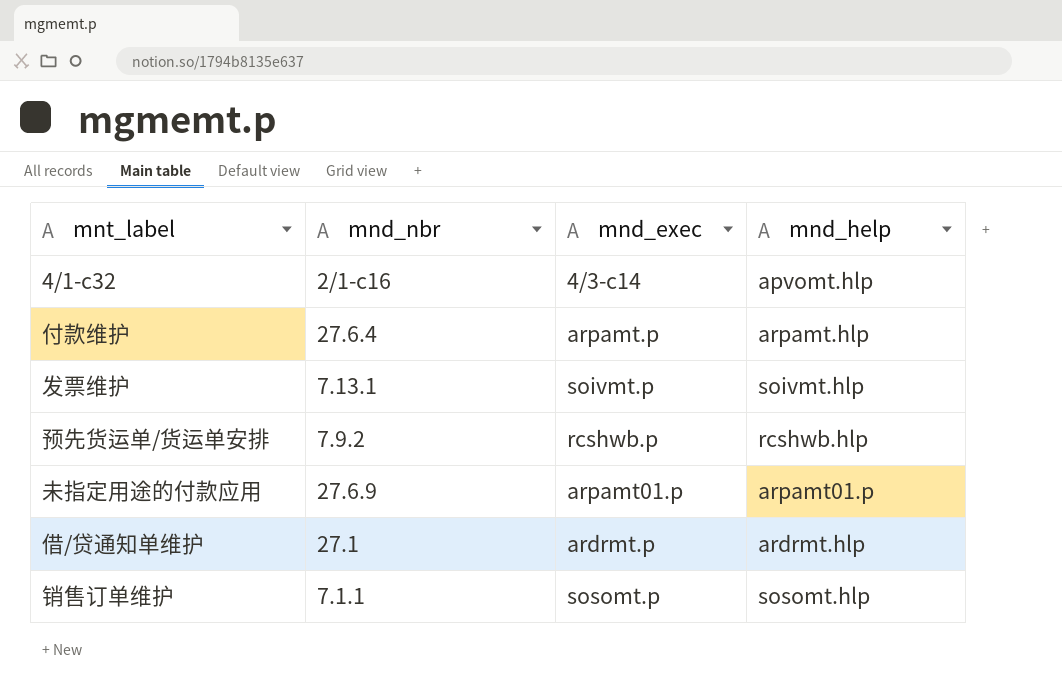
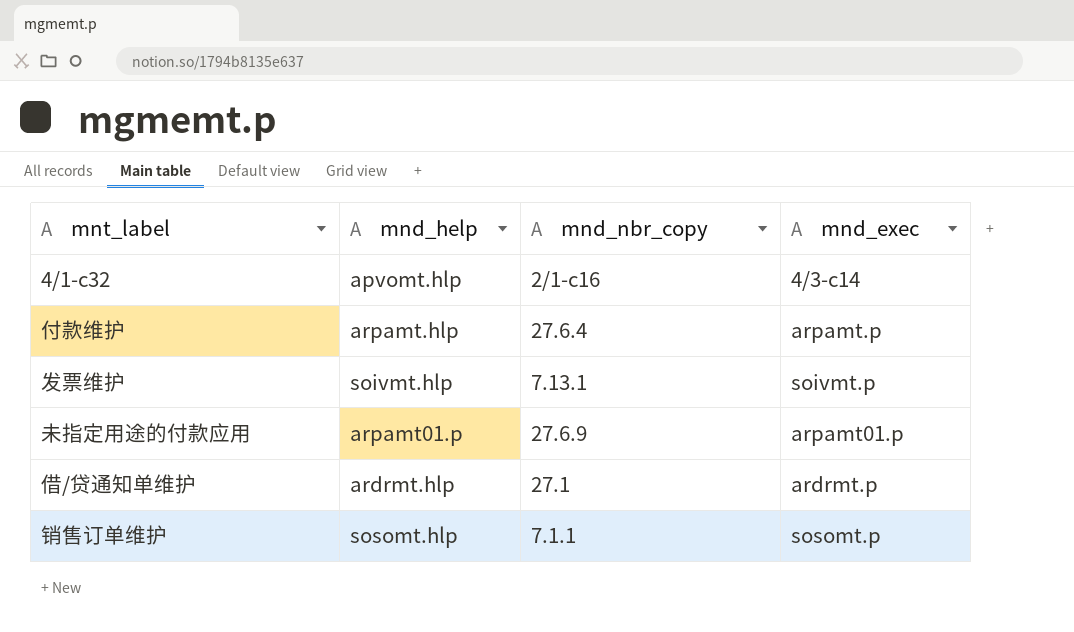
column mnd_help | position: 4 -> 2
column name: mnd_nbr -> mnd_nbr_copy
row 预先货运单/货运单安排: 7.9.2 | rcshwb.p | rcshwb.hlp -> none

